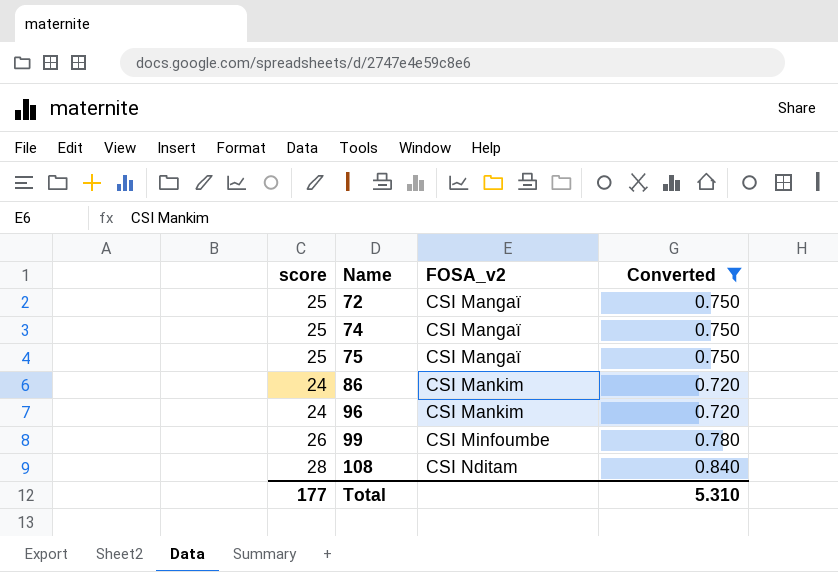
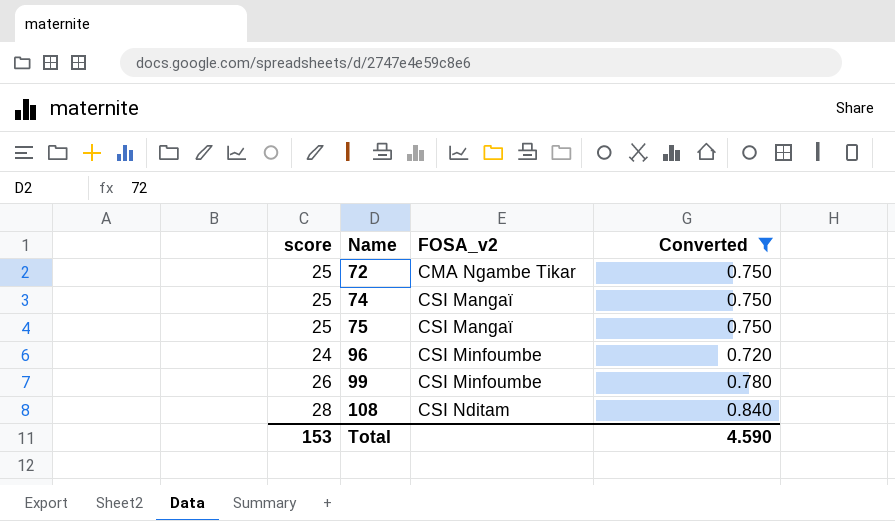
row 86: 24 | CSI Mankim | 0.720 -> none
72 | FOSA_v2: CSI Mangaï -> CMA Ngambe Tikar
96 | FOSA_v2: CSI Mankim -> CSI Minfoumbe
Total | score: 177 -> 153
Total | Converted: 5.310 -> 4.590

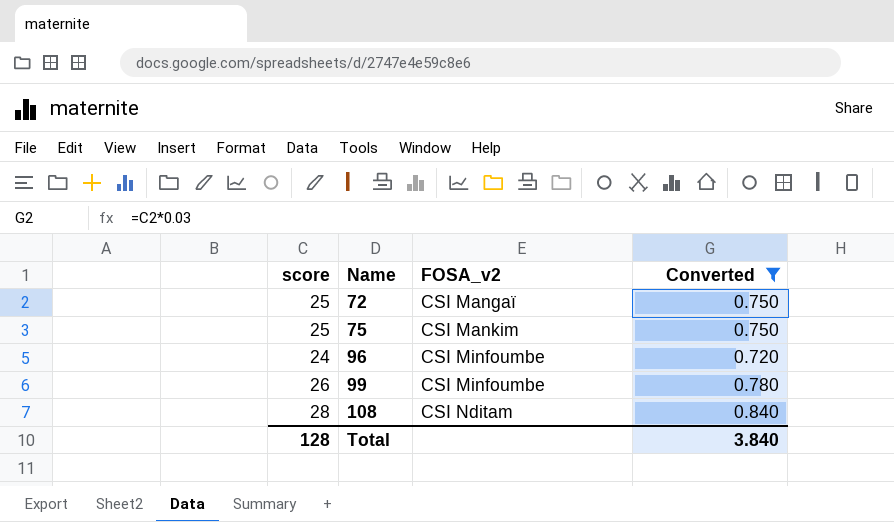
row 74: 25 | CSI Mangaï | 0.750 -> none
72 | FOSA_v2: CMA Ngambe Tikar -> CSI Mangaï
75 | FOSA_v2: CSI Mangaï -> CSI Mankim
Total | score: 153 -> 128
Total | Converted: 4.590 -> 3.840

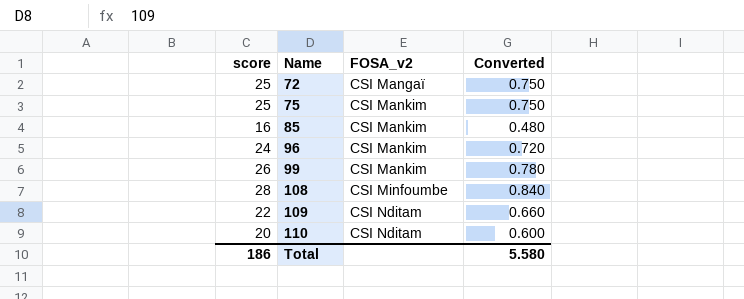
filter: Converted >= 0.720 -> none
96 | FOSA_v2: CSI Minfoumbe -> CSI Mankim
99 | FOSA_v2: CSI Minfoumbe -> CSI Mankim
108 | FOSA_v2: CSI Nditam -> CSI Minfoumbe
Total | score: 128 -> 186
Total | Converted: 3.840 -> 5.580

